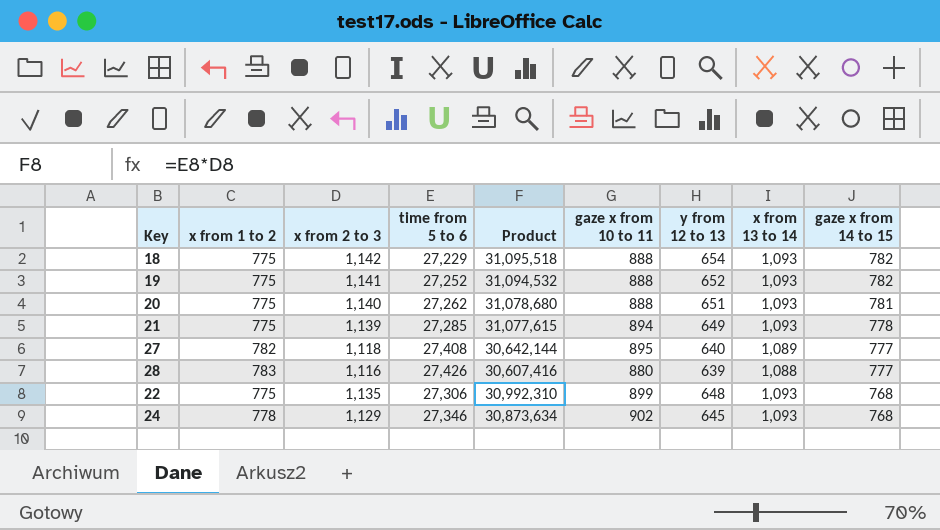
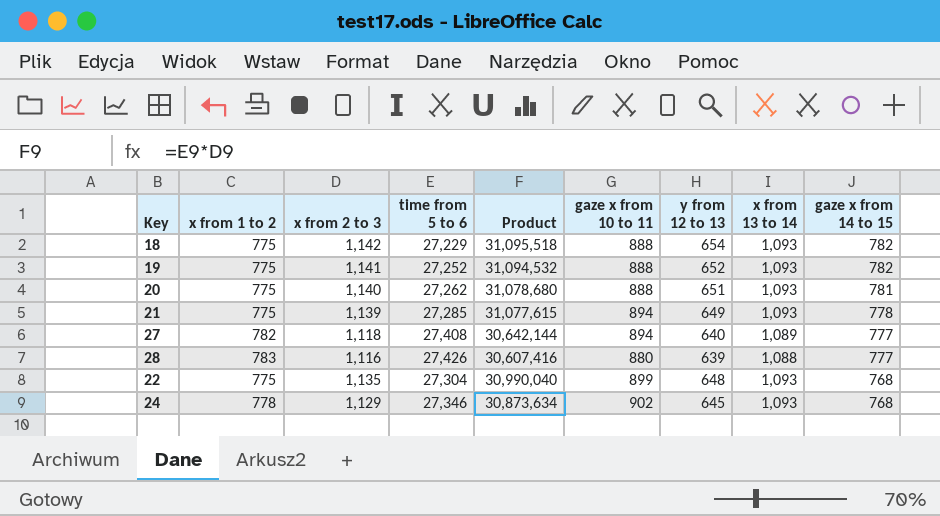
27 | gaze x from 10 to 11: 895 -> 894
22 | time from 5 to 6: 27,306 -> 27,304
22 | Product: 30,992,310 -> 30,990,040

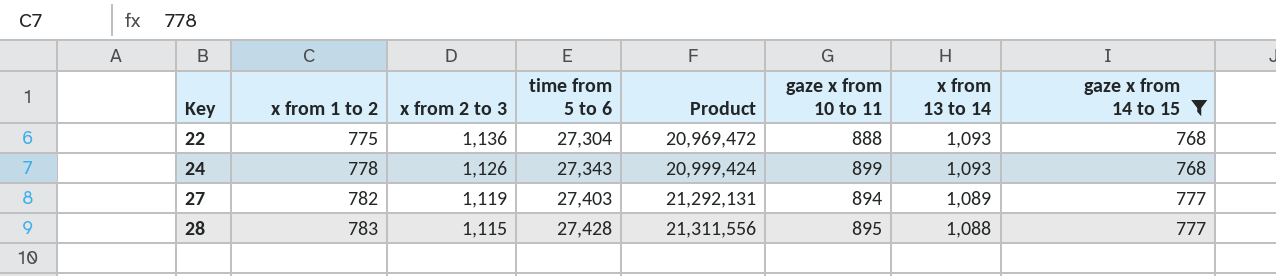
filter: none -> gaze x from 14 to 15 <= 777
row order: gaze x from 14 to 15 descending -> Key ascending
column y from 12 to 13 | position: 7 -> none
column Product | formula: [x from 2 to 3] * [time from 5 to 6] -> [time from 5 to 6] * [gaze x from 14 to 15]
22 | x from 2 to 3: 1,135 -> 1,136
22 | gaze x from 10 to 11: 899 -> 888
24 | x from 2 to 3: 1,129 -> 1,126
24 | time from 5 to 6: 27,346 -> 27,343
24 | gaze x from 10 to 11: 902 -> 899
27 | x from 2 to 3: 1,118 -> 1,119
27 | time from 5 to 6: 27,408 -> 27,403
28 | x from 2 to 3: 1,116 -> 1,115
28 | time from 5 to 6: 27,426 -> 27,428
28 | gaze x from 10 to 11: 880 -> 895

